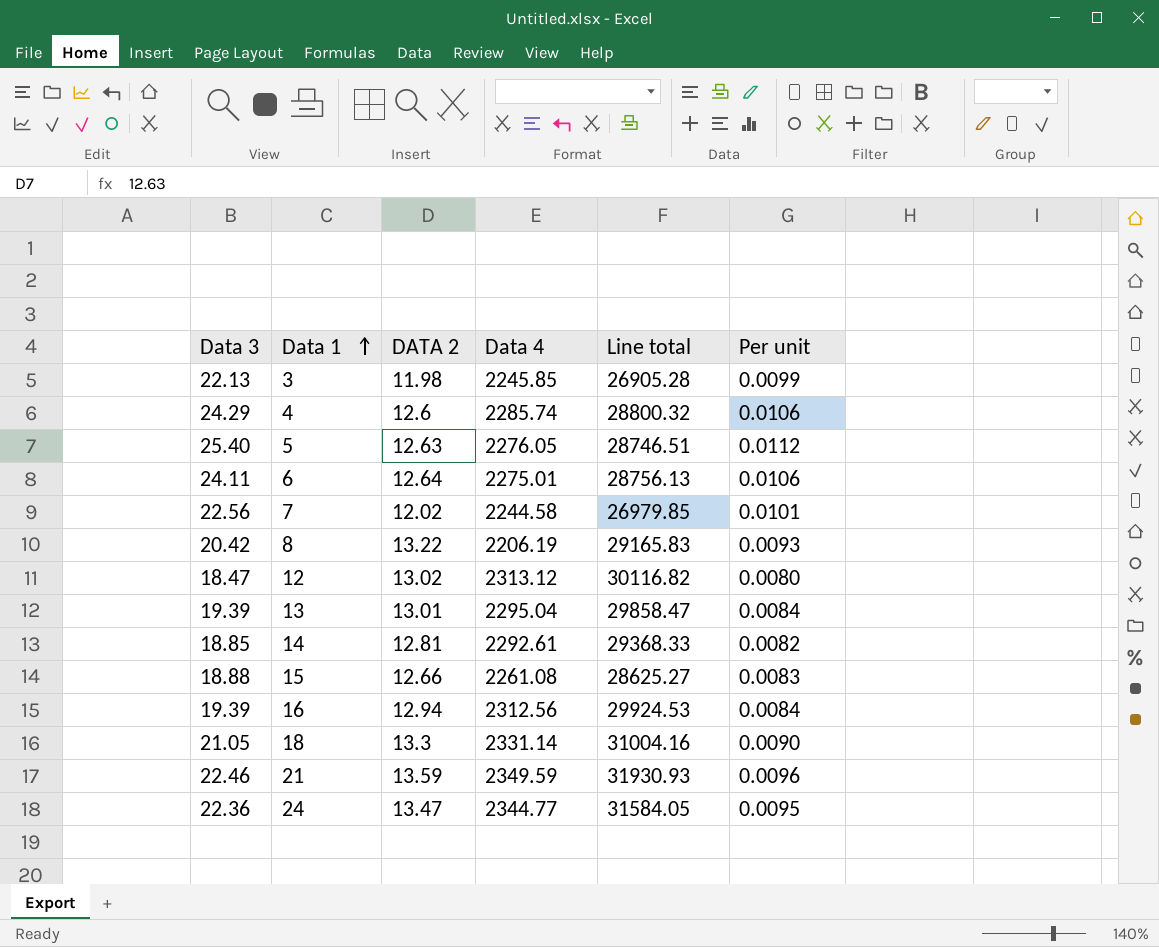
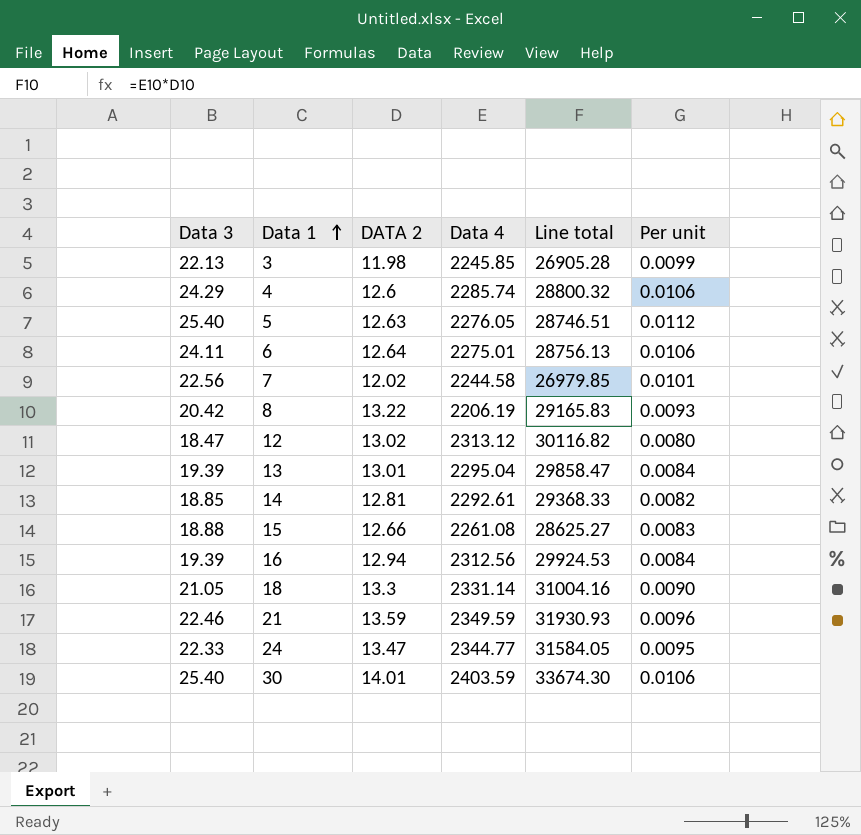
24 | Data 3: 22.36 -> 22.33
row 30: none -> 25.40 | 14.01 | 2403.59 | 33674.30 | 0.0106

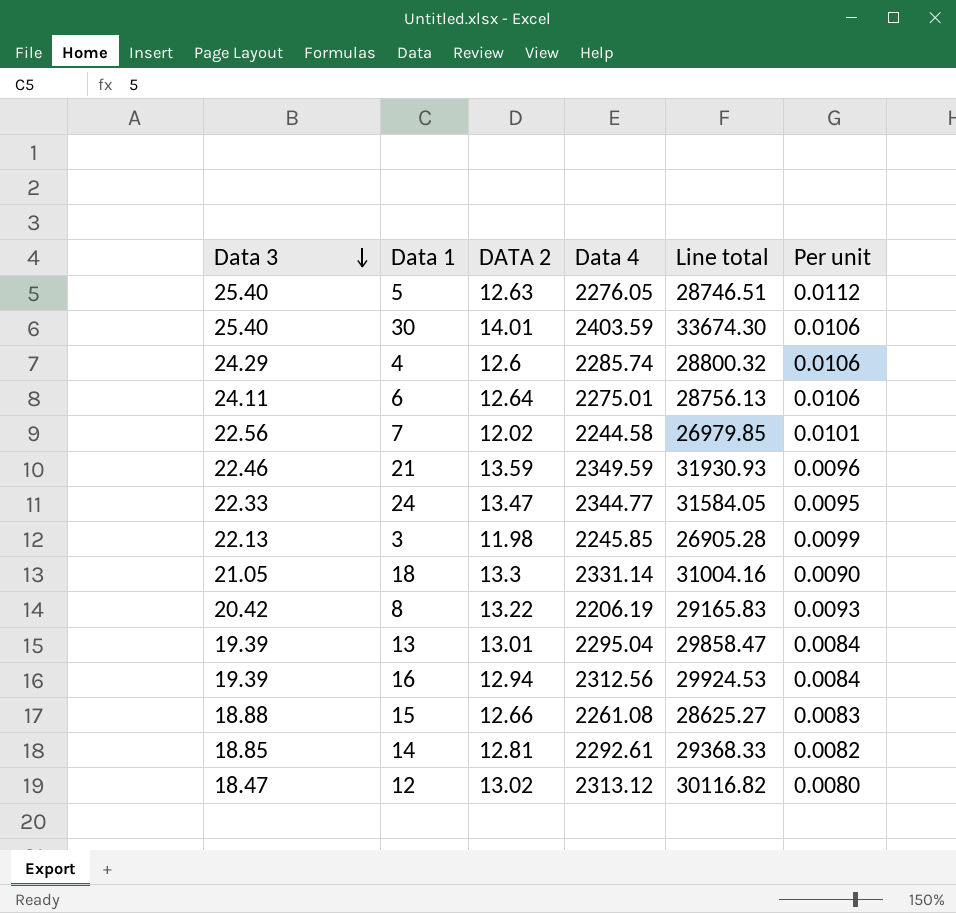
row order: Data 1 ascending -> Data 3 descending

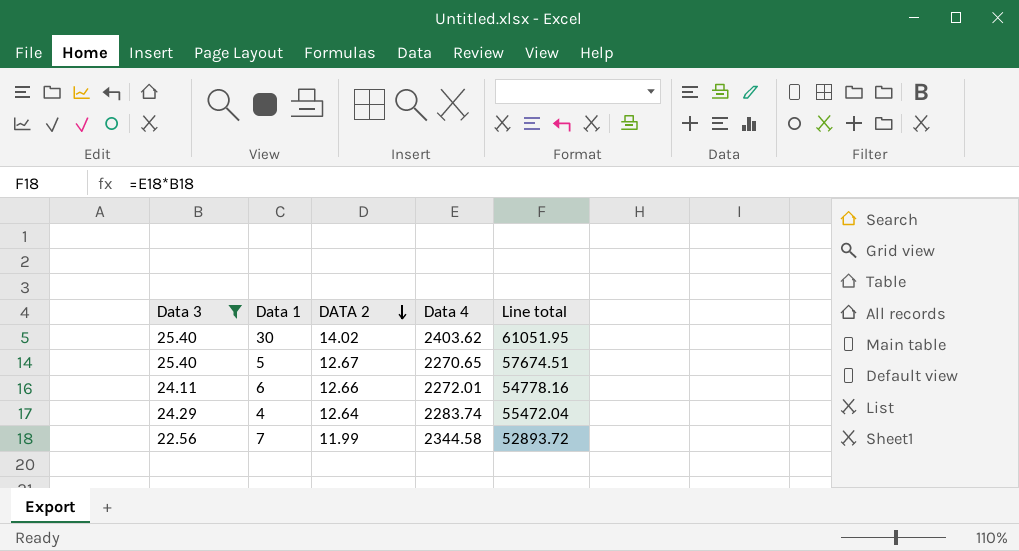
filter: none -> Data 3 >= 22.56
row order: Data 3 descending -> DATA 2 descending
column Per unit | formula: [Data 3] / [Data 4] -> none
column Line total | formula: [DATA 2] * [Data 4] -> [Data 3] * [Data 4]
30 | DATA 2: 14.01 -> 14.02
30 | Data 4: 2403.59 -> 2403.62
5 | DATA 2: 12.63 -> 12.67
5 | Data 4: 2276.05 -> 2270.65
6 | DATA 2: 12.64 -> 12.66
6 | Data 4: 2275.01 -> 2272.01
4 | DATA 2: 12.6 -> 12.64
4 | Data 4: 2285.74 -> 2283.74
7 | DATA 2: 12.02 -> 11.99
7 | Data 4: 2244.58 -> 2344.58

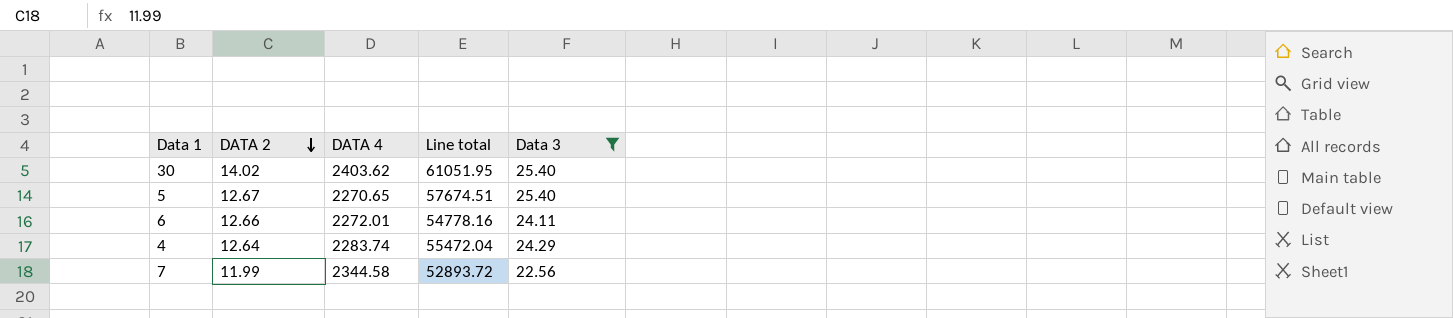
column name: Data 4 -> DATA 4
column Data 3 | position: 1 -> 5

